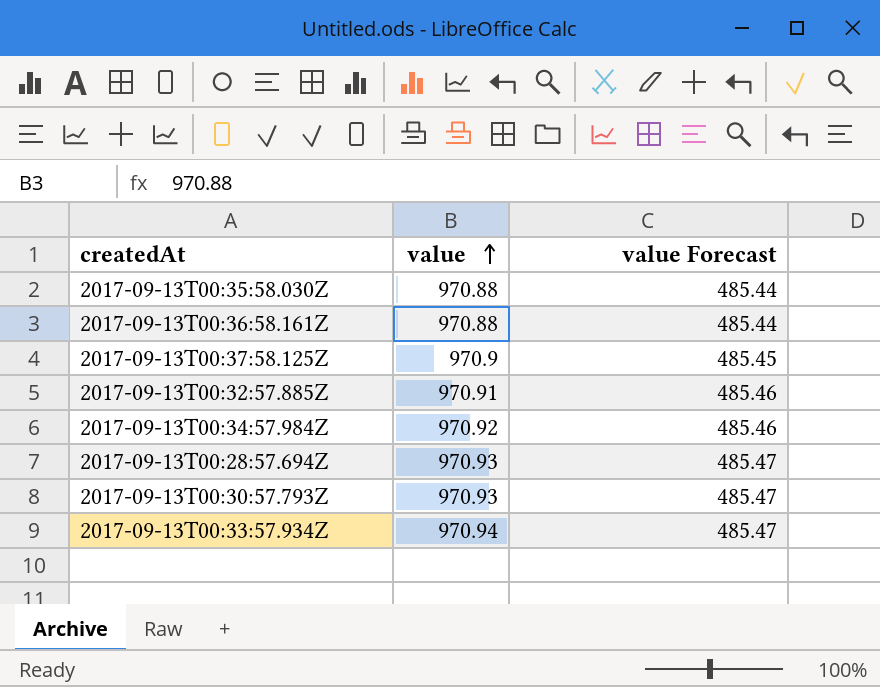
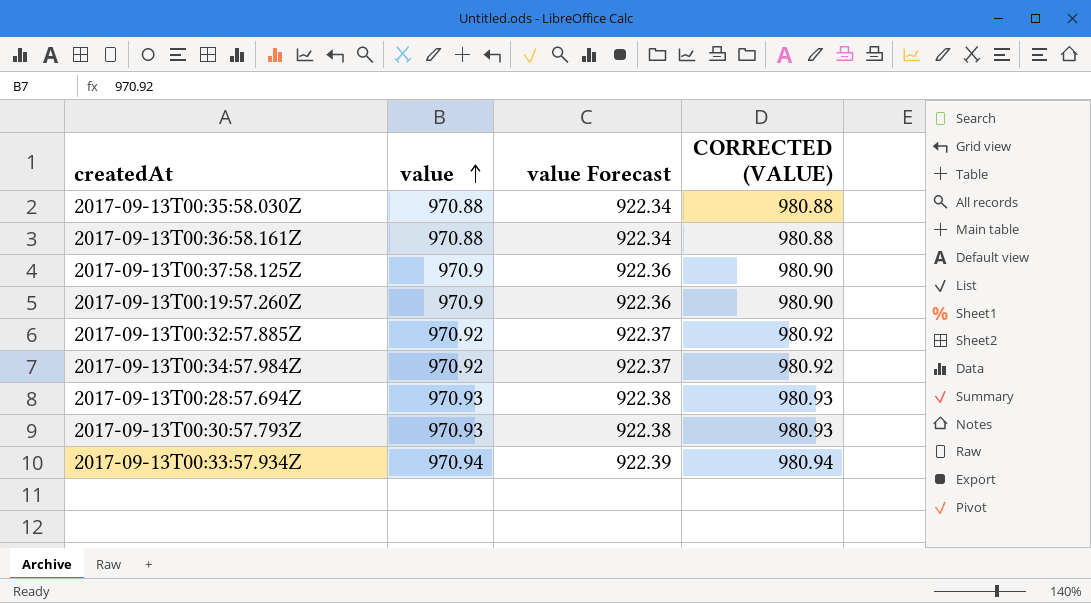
column value Forecast | formula: [value] * 0.5 -> [value] * 0.95
column CORRECTED (VALUE) | formula: none -> [value] + 10
row 2017-09-13T00:19:57.260Z: none -> 970.9 | 922.36 | 980.90
2017-09-13T00:32:57.885Z | value: 970.91 -> 970.92

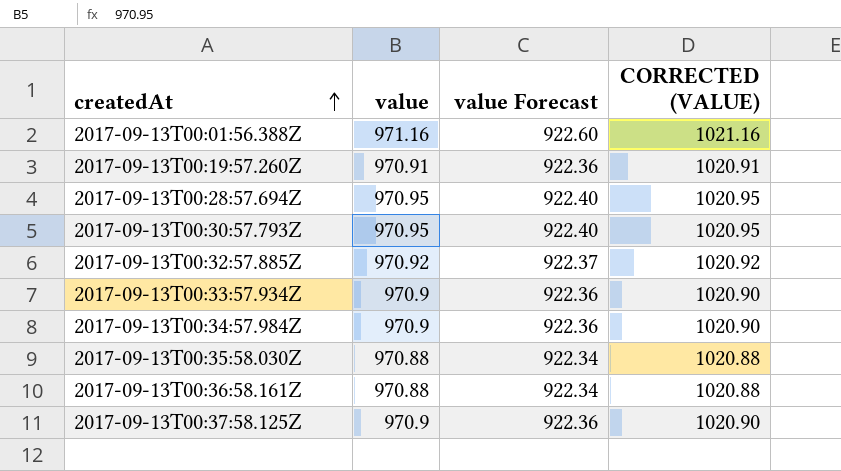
row order: value ascending -> createdAt ascending
column CORRECTED (VALUE) | formula: [value] + 10 -> [value] + 50
row 2017-09-13T00:01:56.388Z: none -> 971.16 | 922.60 | 1021.16
2017-09-13T00:19:57.260Z | value: 970.9 -> 970.91
2017-09-13T00:28:57.694Z | value: 970.93 -> 970.95
2017-09-13T00:28:57.694Z | value Forecast: 922.38 -> 922.40
2017-09-13T00:30:57.793Z | value: 970.93 -> 970.95
2017-09-13T00:30:57.793Z | value Forecast: 922.38 -> 922.40
2017-09-13T00:33:57.934Z | value: 970.94 -> 970.9
2017-09-13T00:33:57.934Z | value Forecast: 922.39 -> 922.36
2017-09-13T00:34:57.984Z | value: 970.92 -> 970.9
2017-09-13T00:34:57.984Z | value Forecast: 922.37 -> 922.36

